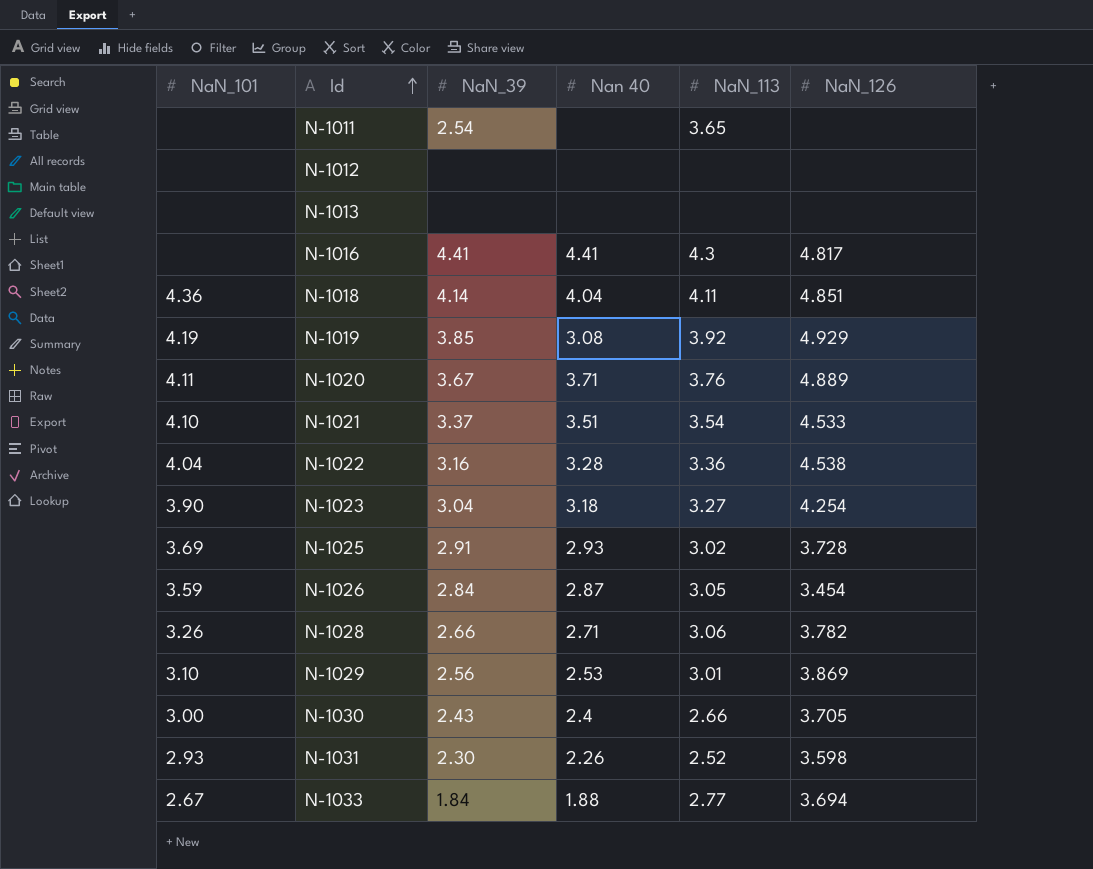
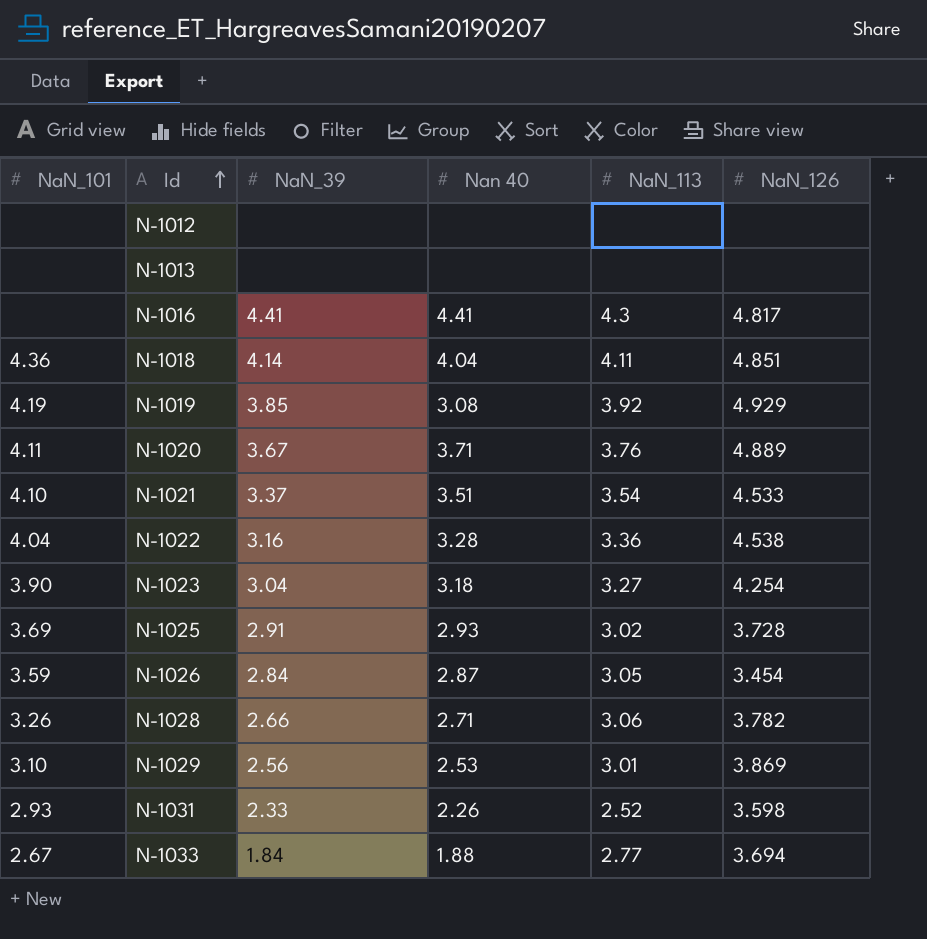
row N-1011: none | 2.54 | none | 3.65 | none -> none
row N-1030: 3.00 | 2.43 | 2.4 | 2.66 | 3.705 -> none
N-1031 | NaN_39: 2.30 -> 2.33

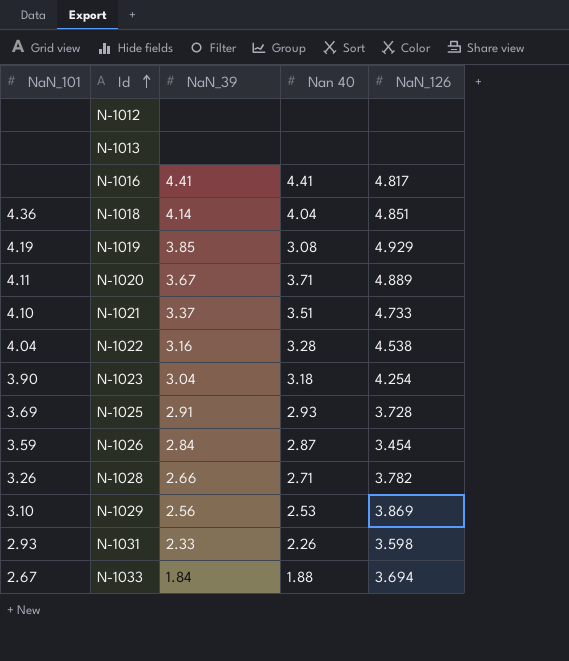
column NaN_113 | position: 5 -> none
N-1021 | NaN_126: 4.533 -> 4.733

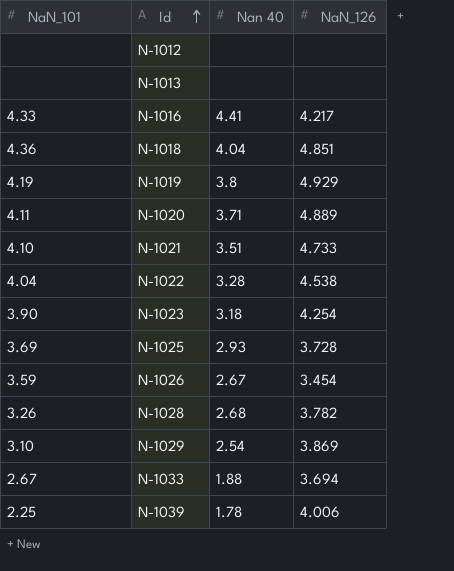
column NaN_39 | position: 3 -> none
row N-1031: 2.93 | 2.33 | 2.26 | 3.598 -> none
N-1016 | NaN_101: none -> 4.33
N-1016 | NaN_126: 4.817 -> 4.217
N-1019 | Nan 40: 3.08 -> 3.8
N-1026 | Nan 40: 2.87 -> 2.67
N-1028 | Nan 40: 2.71 -> 2.68
N-1029 | Nan 40: 2.53 -> 2.54
row N-1039: none -> 2.25 | 1.78 | 4.006

